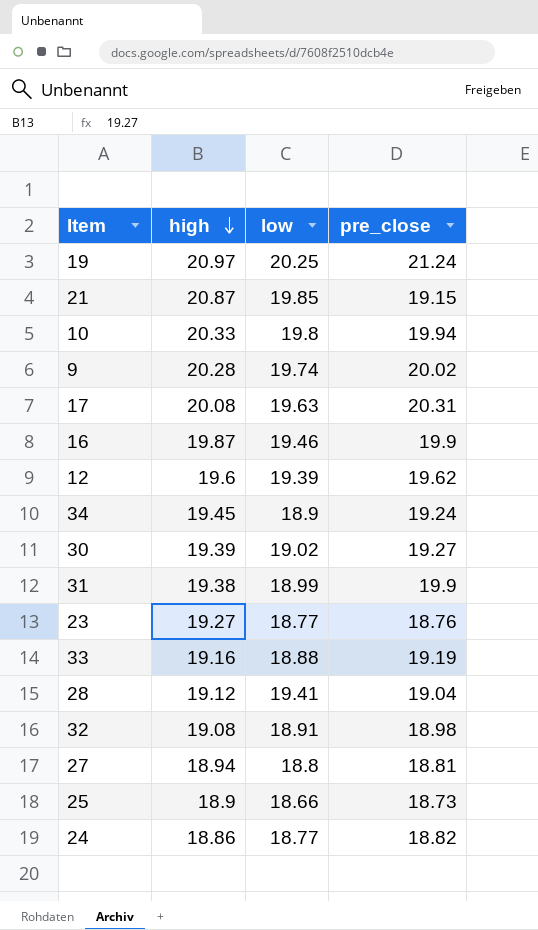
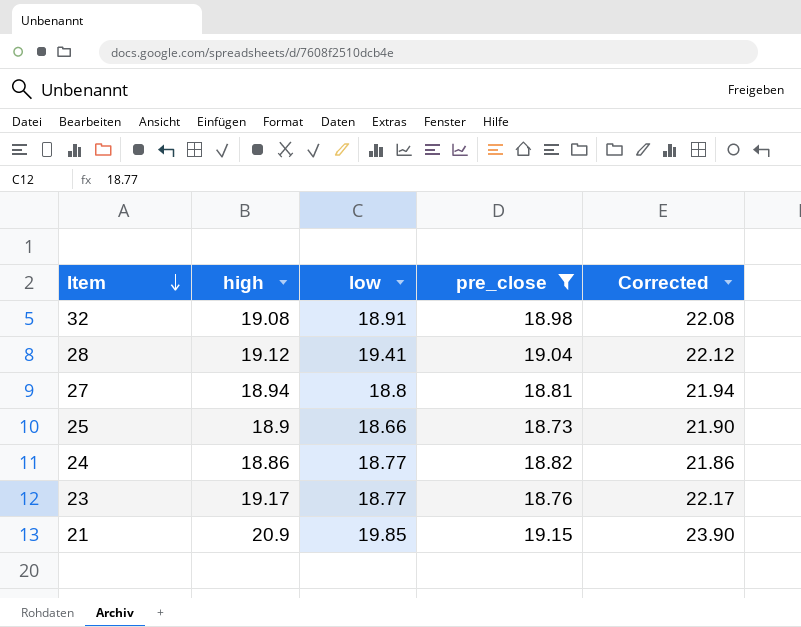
filter: none -> pre_close <= 19.15
row order: high descending -> Item descending
column Corrected | formula: none -> [high] + 3
23 | high: 19.27 -> 19.17
21 | high: 20.87 -> 20.9

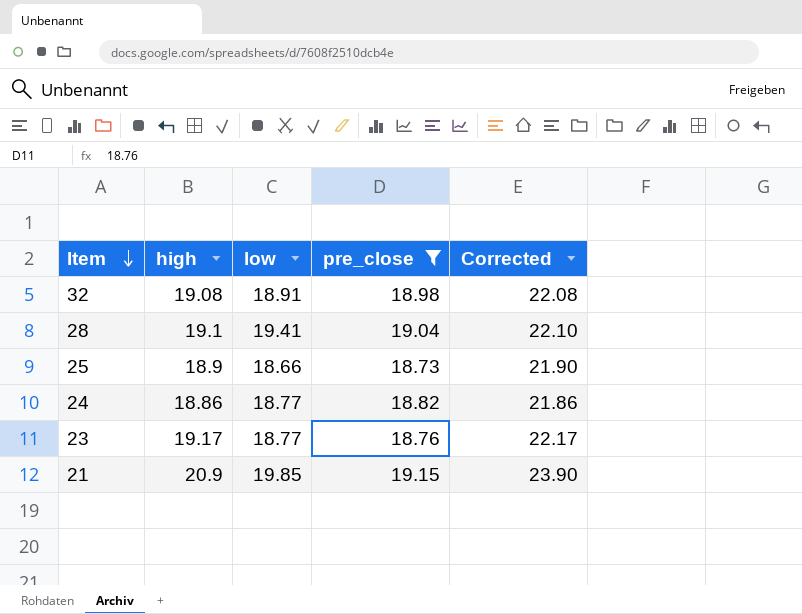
row 27: 18.94 | 18.8 | 18.81 | 21.94 -> none
28 | high: 19.12 -> 19.1
28 | Corrected: 22.12 -> 22.10

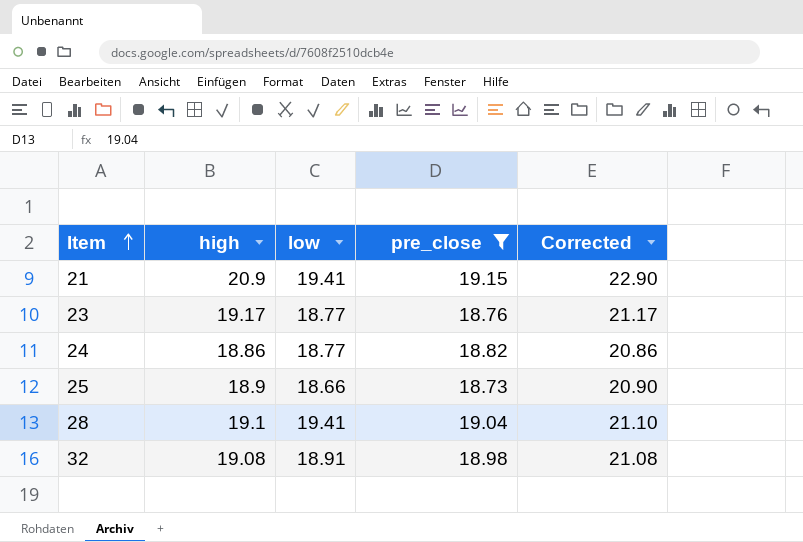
row order: Item descending -> Item ascending
column Corrected | formula: [high] + 3 -> [high] + 2
21 | low: 19.85 -> 19.41

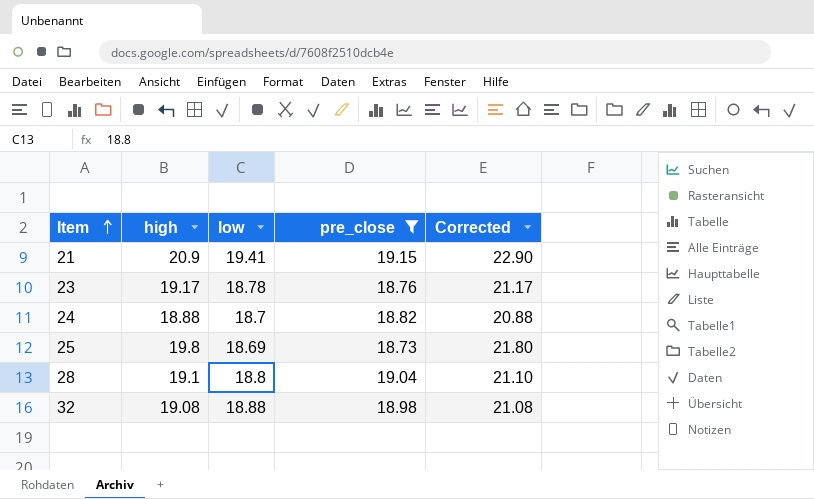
23 | low: 18.77 -> 18.78
24 | high: 18.86 -> 18.88
24 | low: 18.77 -> 18.7
24 | Corrected: 20.86 -> 20.88
25 | high: 18.9 -> 19.8
25 | low: 18.66 -> 18.69
25 | Corrected: 20.90 -> 21.80
28 | low: 19.41 -> 18.8
32 | low: 18.91 -> 18.88

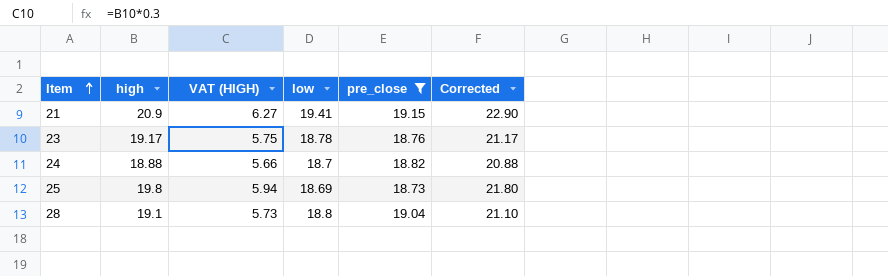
column VAT (HIGH) | formula: none -> [high] * 0.3
row 32: 19.08 | 18.88 | 18.98 | 21.08 -> none

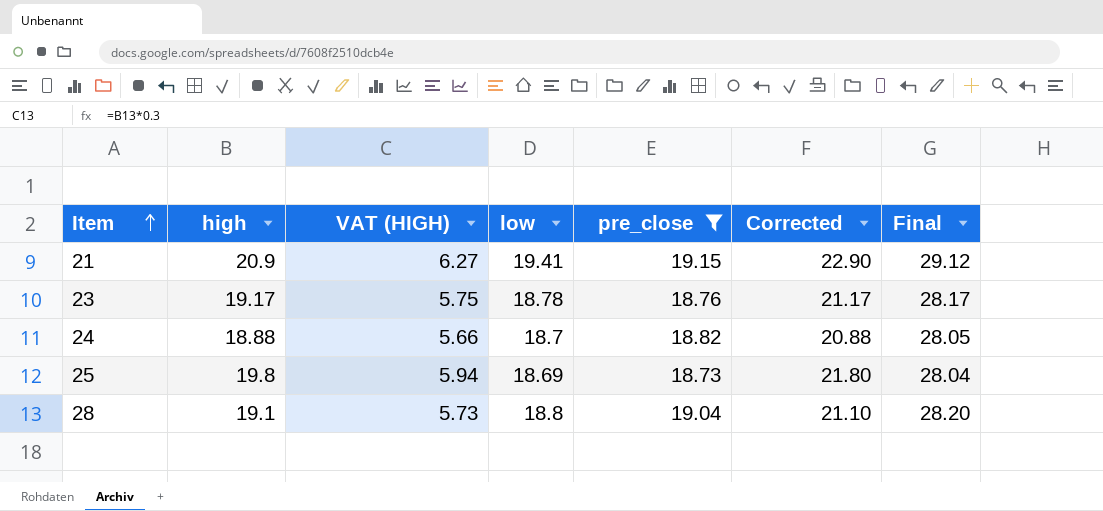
column Final | formula: none -> [low] * 1.5

